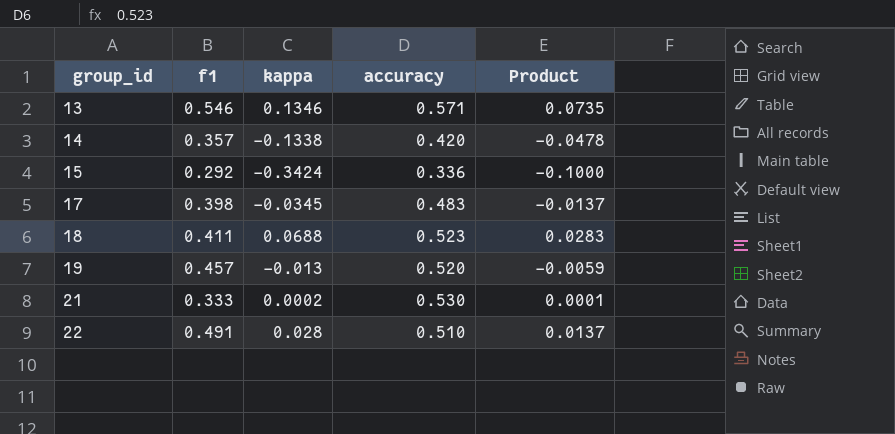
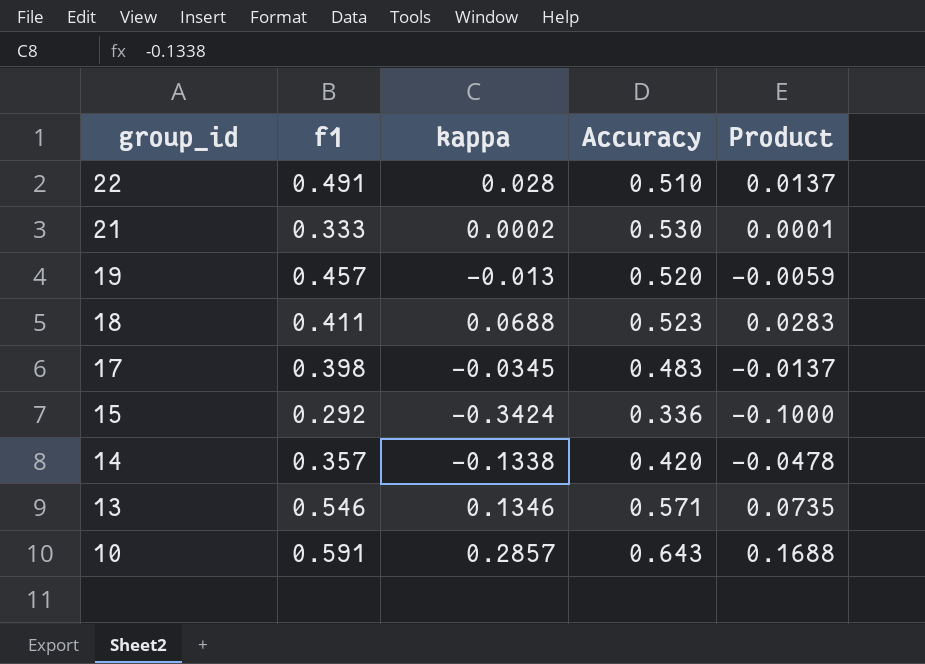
row order: group_id ascending -> group_id descending
column name: accuracy -> Accuracy
row 10: none -> 0.591 | 0.2857 | 0.643 | 0.1688

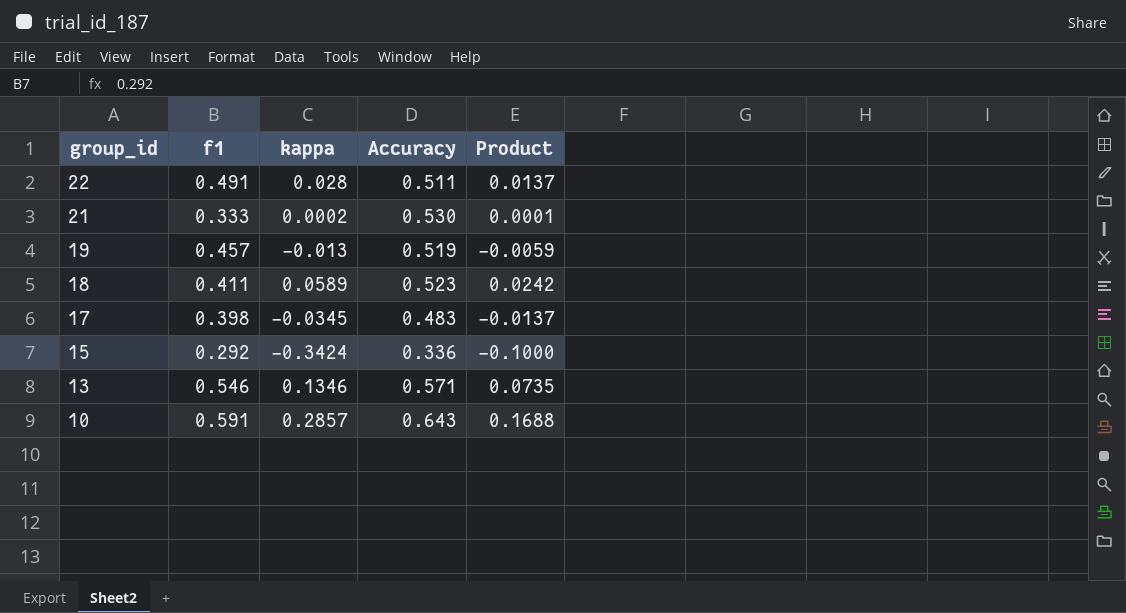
row 14: 0.357 | -0.1338 | 0.420 | -0.0478 -> none
22 | Accuracy: 0.510 -> 0.511
19 | Accuracy: 0.520 -> 0.519
18 | kappa: 0.0688 -> 0.0589
18 | Product: 0.0283 -> 0.0242

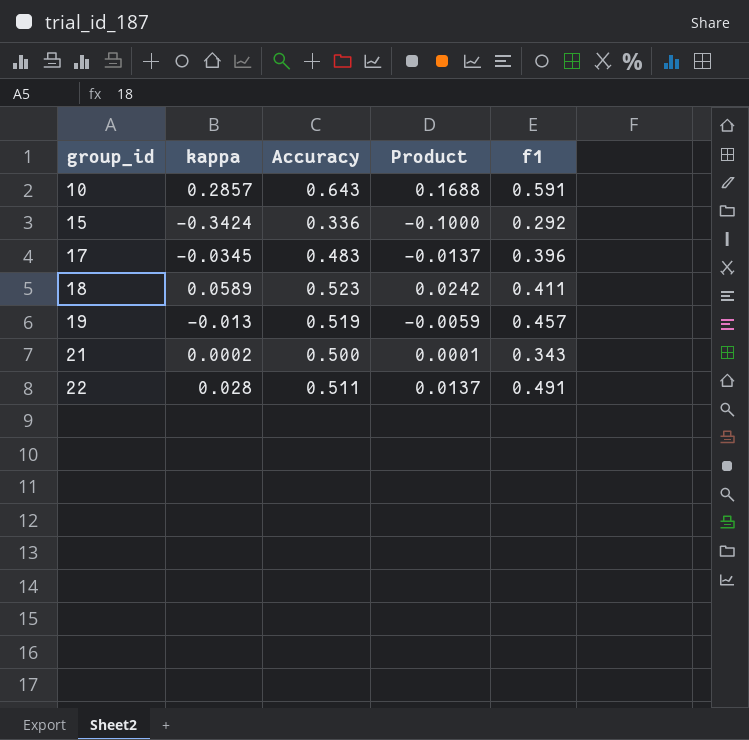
row order: group_id descending -> group_id ascending
column f1 | position: 2 -> 5
row 13: 0.546 | 0.1346 | 0.571 | 0.0735 -> none
17 | f1: 0.398 -> 0.396
21 | Accuracy: 0.530 -> 0.500
21 | f1: 0.333 -> 0.343

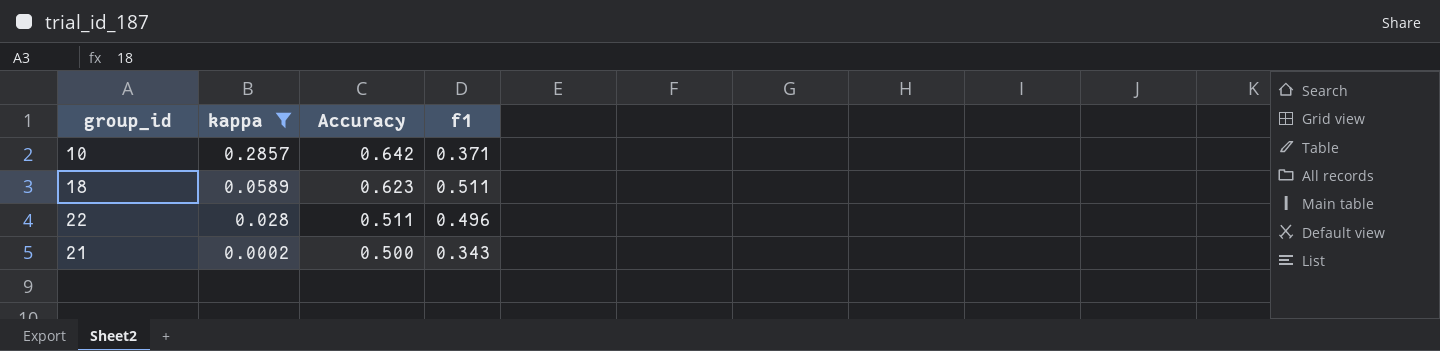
filter: none -> kappa >= 0.0002
row order: group_id ascending -> kappa descending
column Product | formula: [kappa] * [f1] -> none
10 | Accuracy: 0.643 -> 0.642
10 | f1: 0.591 -> 0.371
18 | Accuracy: 0.523 -> 0.623
18 | f1: 0.411 -> 0.511
22 | f1: 0.491 -> 0.496

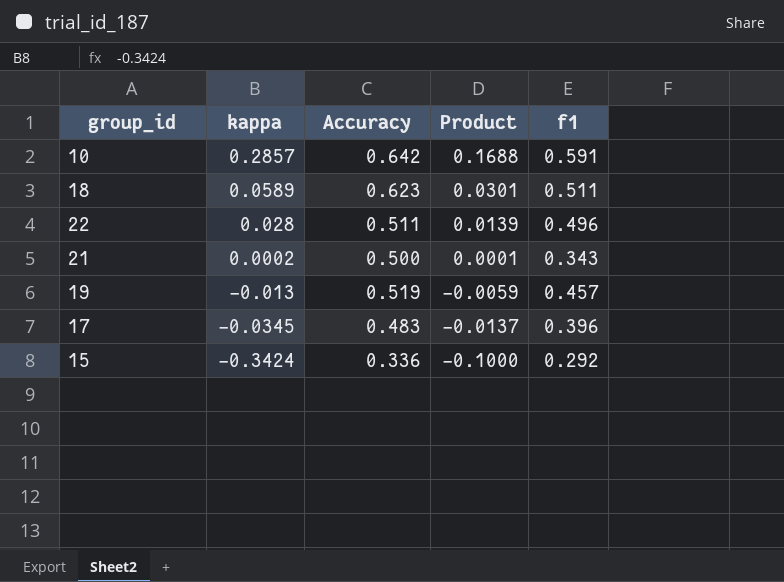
filter: kappa >= 0.0002 -> none
column Product | formula: none -> [kappa] * [f1]
10 | f1: 0.371 -> 0.591

